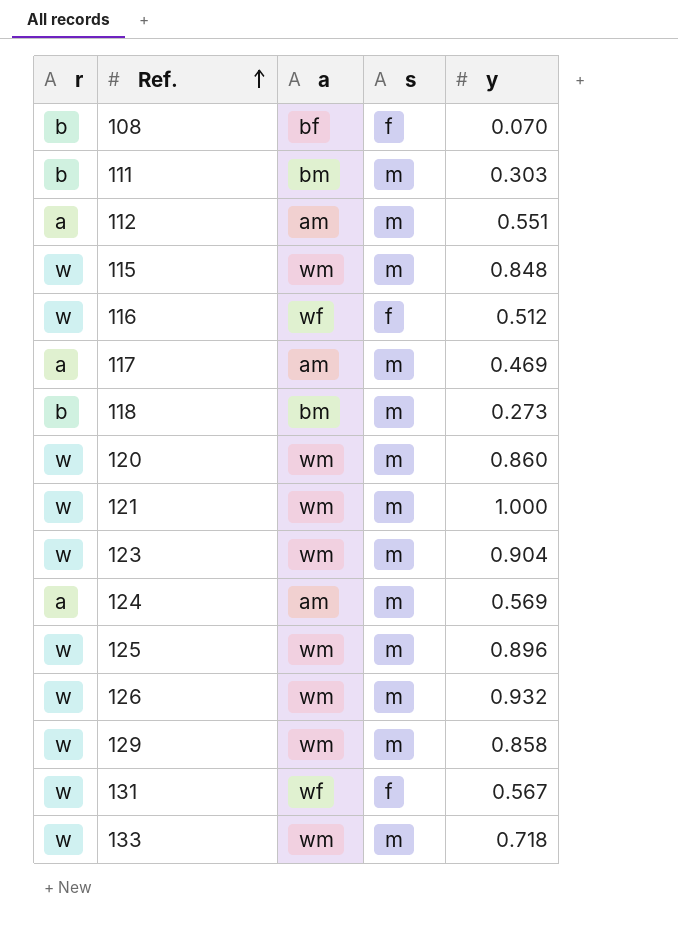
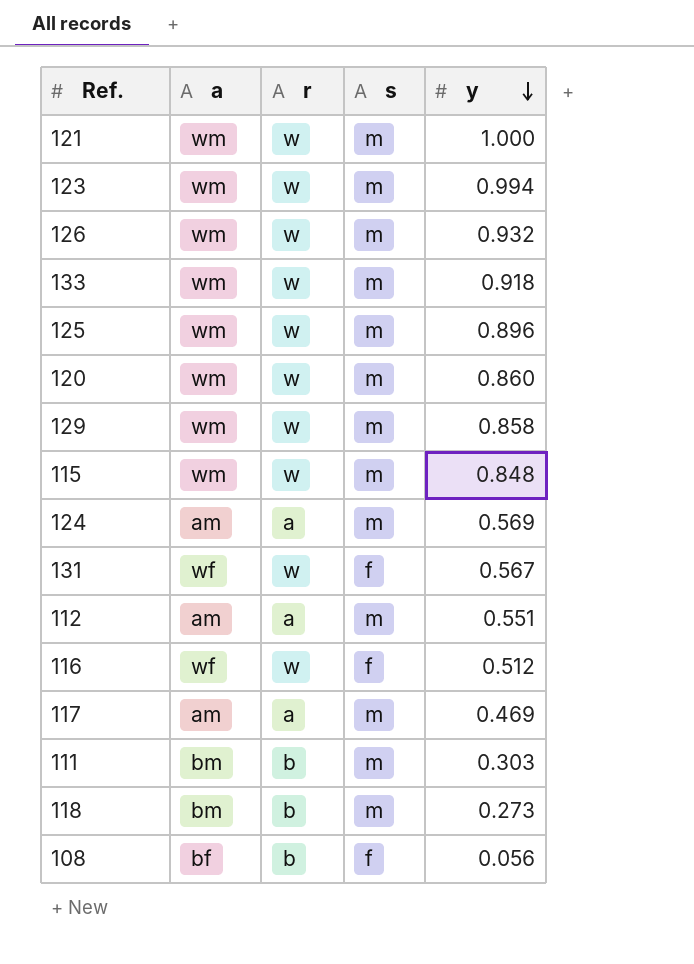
row order: Ref. ascending -> y descending
column r | position: 1 -> 3
123 | y: 0.904 -> 0.994
133 | y: 0.718 -> 0.918
108 | y: 0.070 -> 0.056

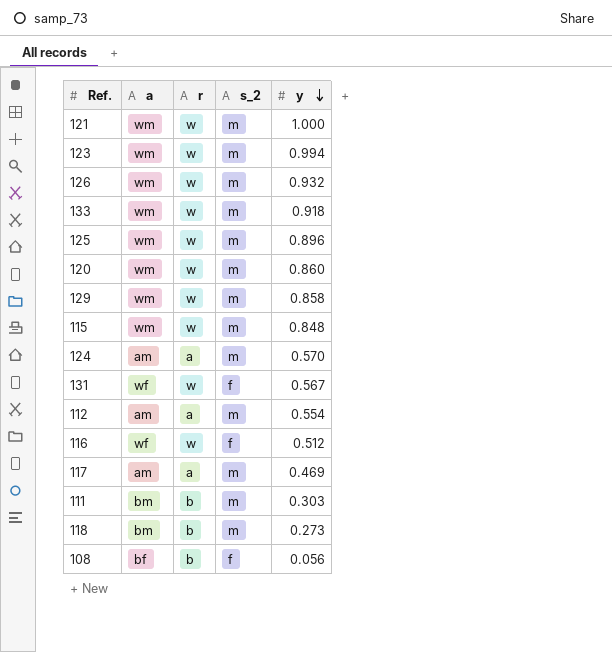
column name: s -> s_2
124 | y: 0.569 -> 0.570
112 | y: 0.551 -> 0.554

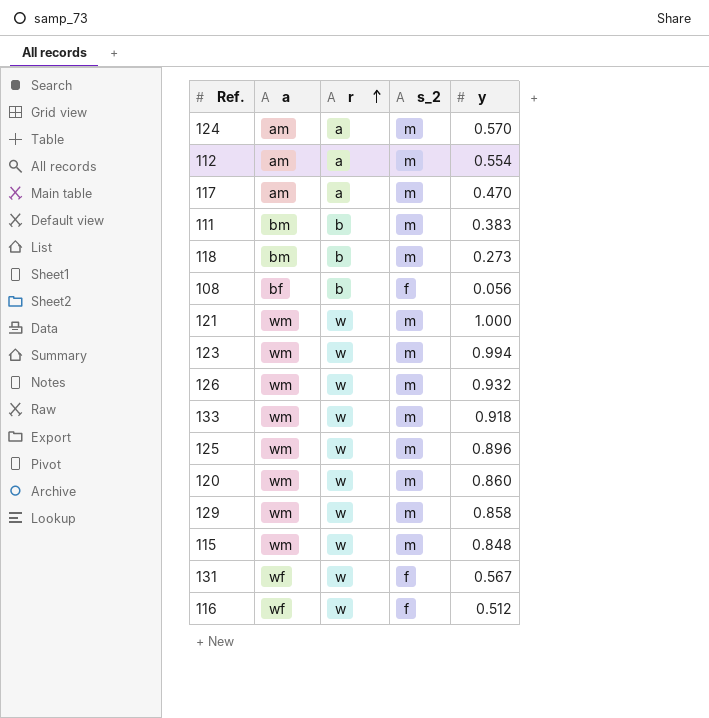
row order: y descending -> r ascending
117 | y: 0.469 -> 0.470
111 | y: 0.303 -> 0.383

